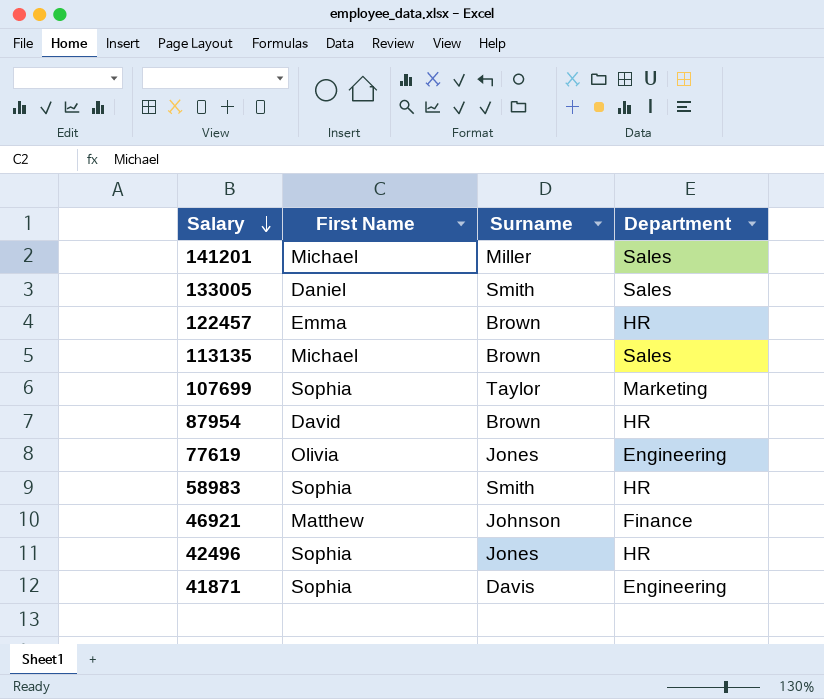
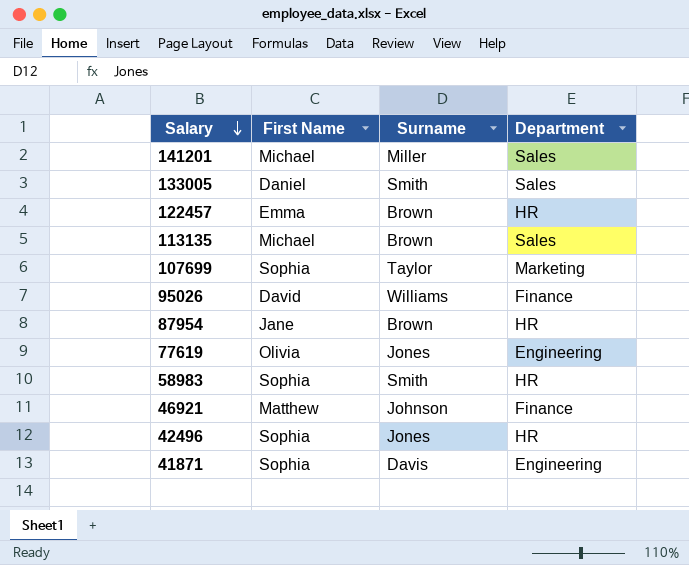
row 95026: none -> David | Williams | Finance
87954 | First Name: David -> Jane

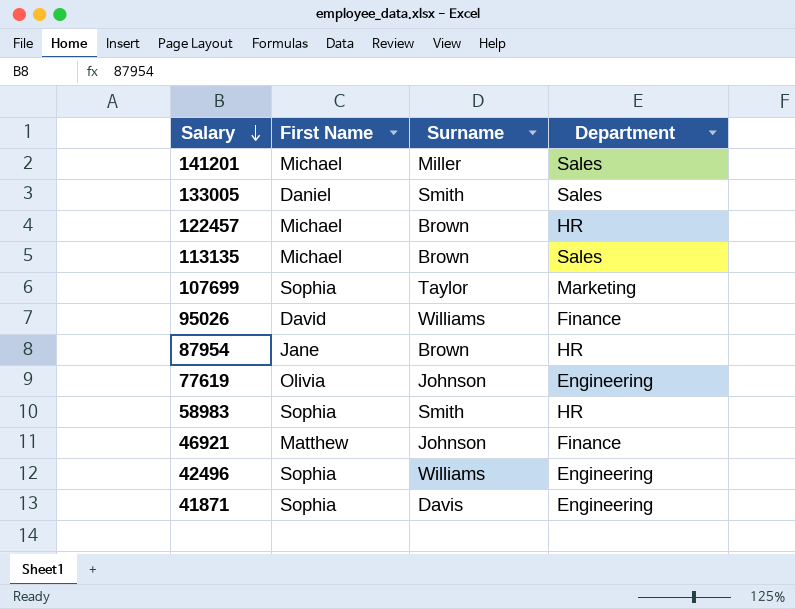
122457 | First Name: Emma -> Michael
77619 | Surname: Jones -> Johnson
42496 | Surname: Jones -> Williams
42496 | Department: HR -> Engineering

